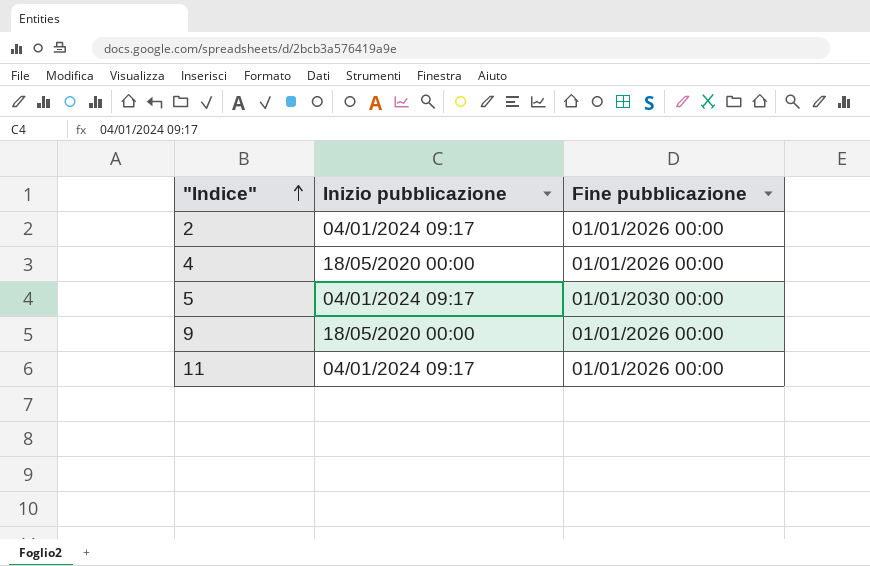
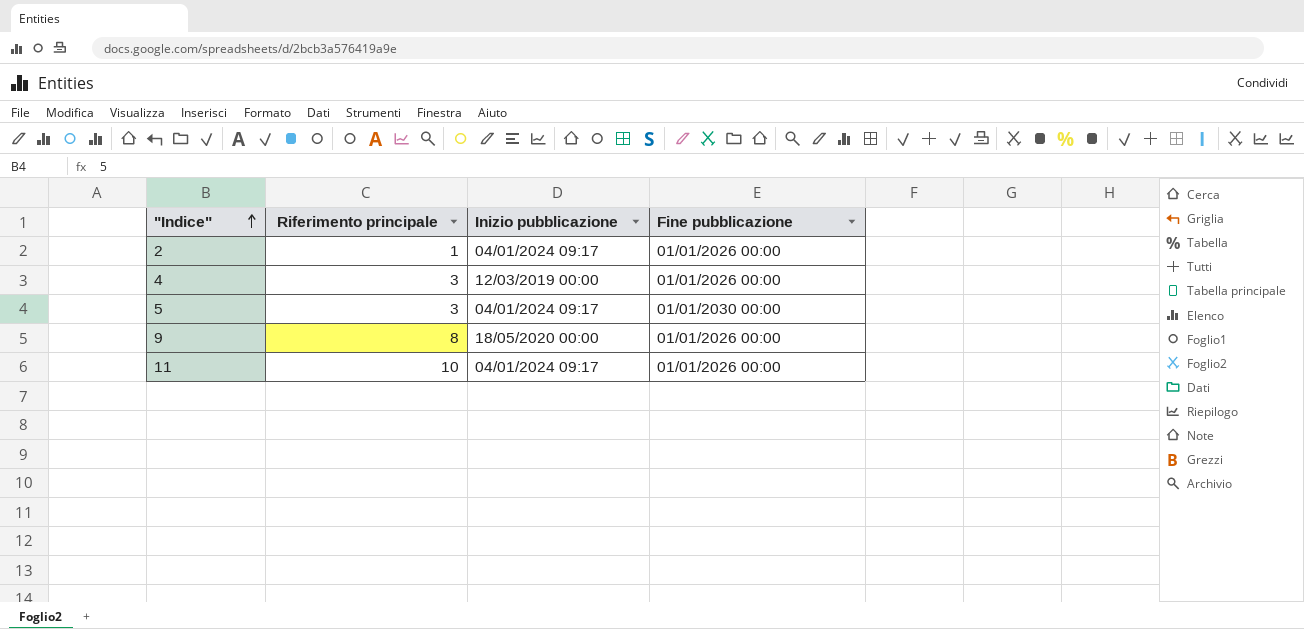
column Riferimento principale | position: none -> 2
4 | Inizio pubblicazione: 18/05/2020 00:00 -> 12/03/2019 00:00

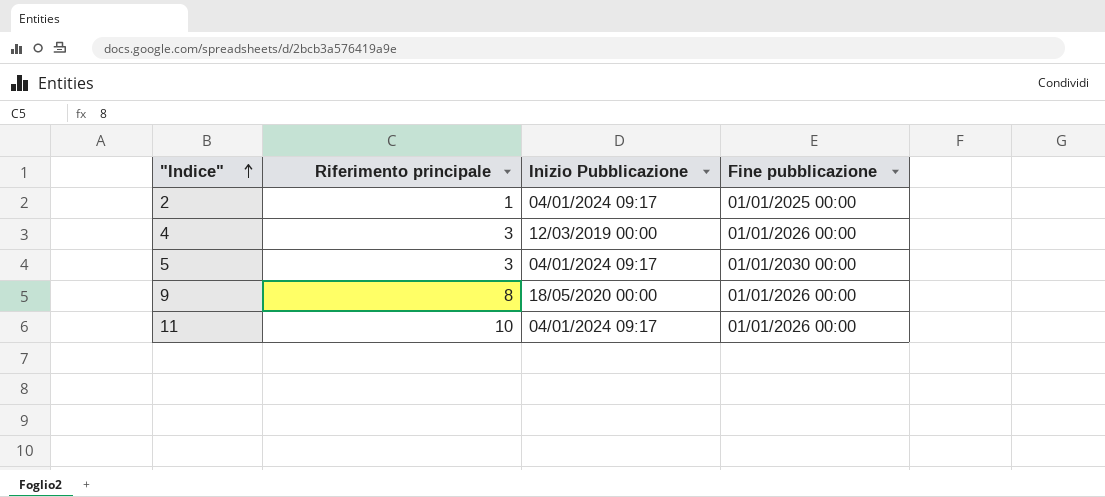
column name: Inizio pubblicazione -> Inizio Pubblicazione
2 | Fine pubblicazione: 01/01/2026 00:00 -> 01/01/2025 00:00

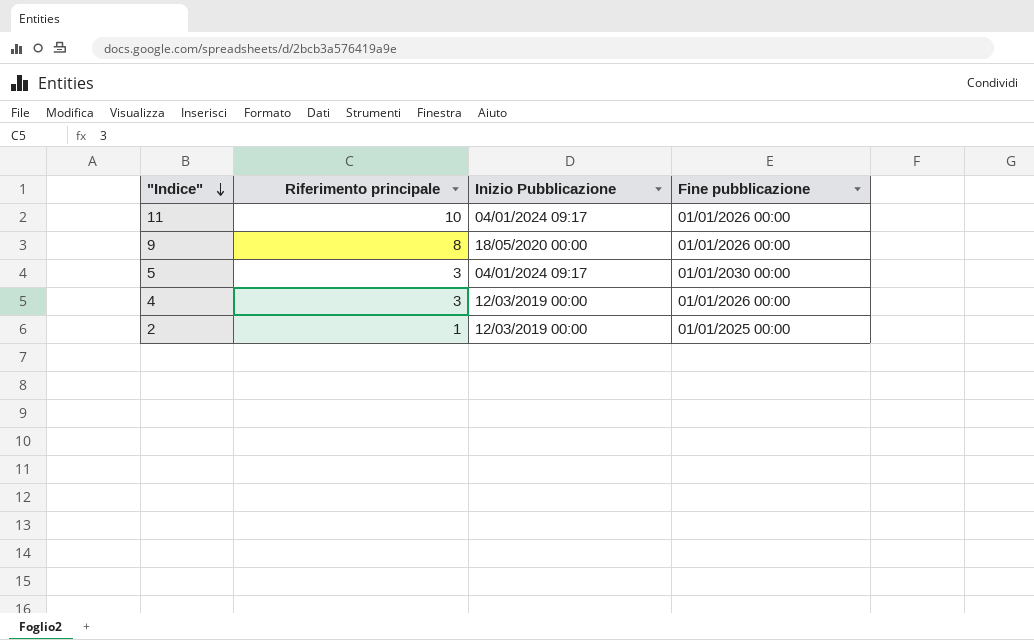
row order: "Indice" ascending -> "Indice" descending
2 | Inizio Pubblicazione: 04/01/2024 09:17 -> 12/03/2019 00:00

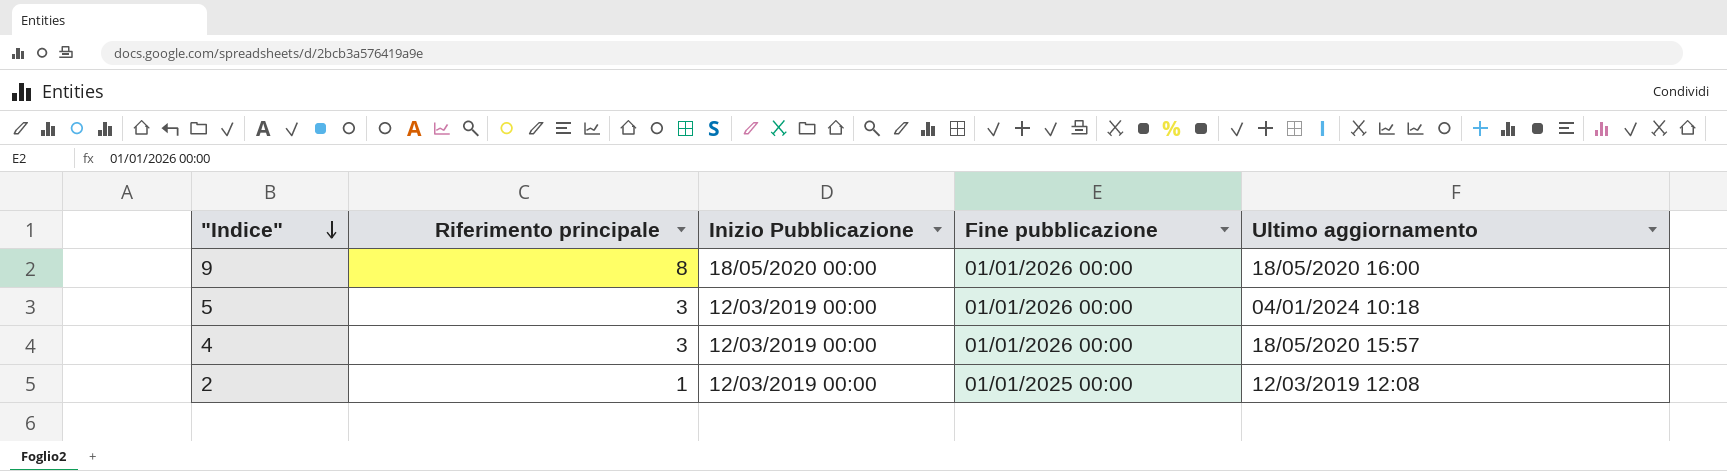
column Ultimo aggiornamento | position: none -> 5
row 11: 10 | 04/01/2024 09:17 | 01/01/2026 00:00 -> none
5 | Inizio Pubblicazione: 04/01/2024 09:17 -> 12/03/2019 00:00
5 | Fine pubblicazione: 01/01/2030 00:00 -> 01/01/2026 00:00

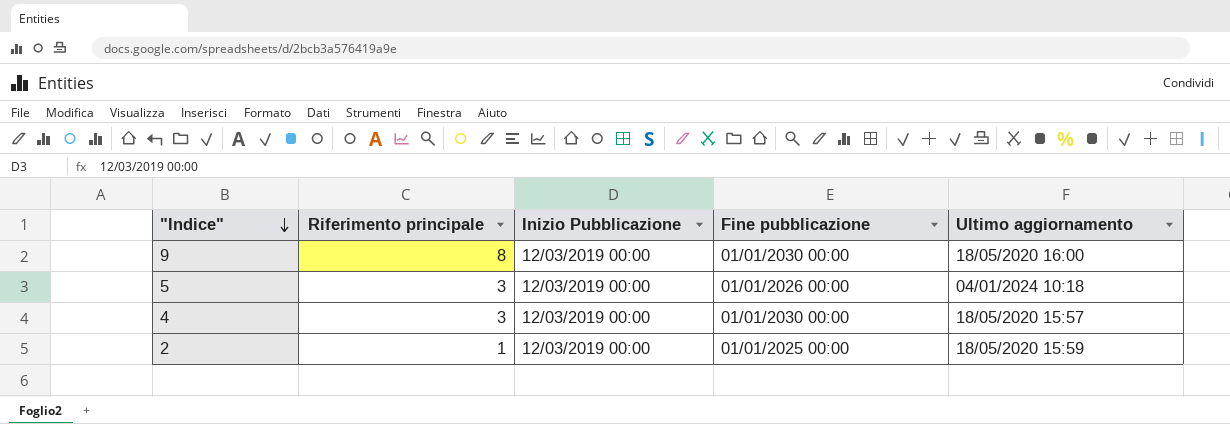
9 | Inizio Pubblicazione: 18/05/2020 00:00 -> 12/03/2019 00:00
9 | Fine pubblicazione: 01/01/2026 00:00 -> 01/01/2030 00:00
4 | Fine pubblicazione: 01/01/2026 00:00 -> 01/01/2030 00:00
2 | Ultimo aggiornamento: 12/03/2019 12:08 -> 18/05/2020 15:59

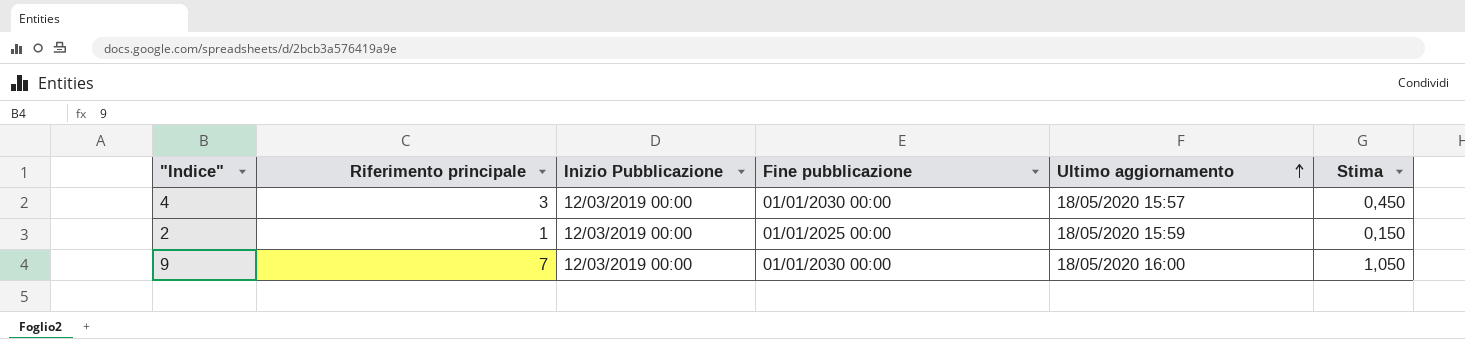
row order: "Indice" descending -> Ultimo aggiornamento ascending
column Stima | formula: none -> [Riferimento principale] * 0,15
row 5: 3 | 12/03/2019 00:00 | 01/01/2026 00:00 | 04/01/2024 10:18 -> none
9 | Riferimento principale: 8 -> 7

